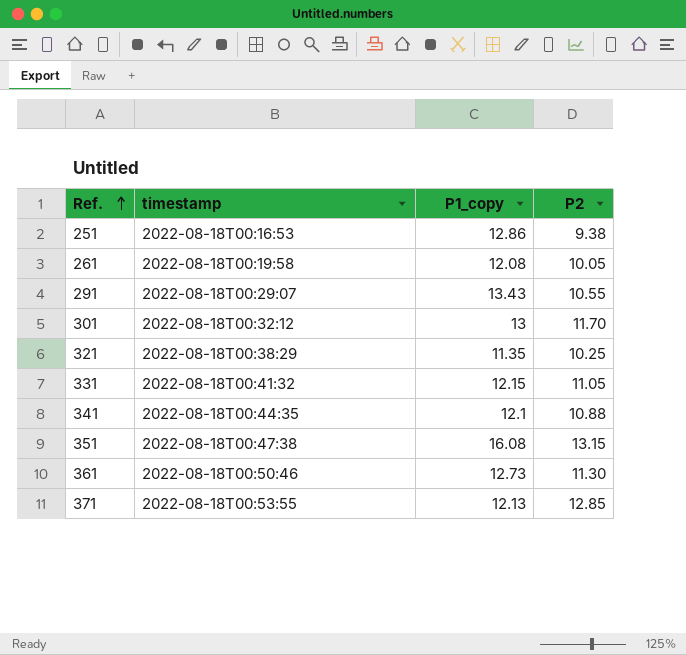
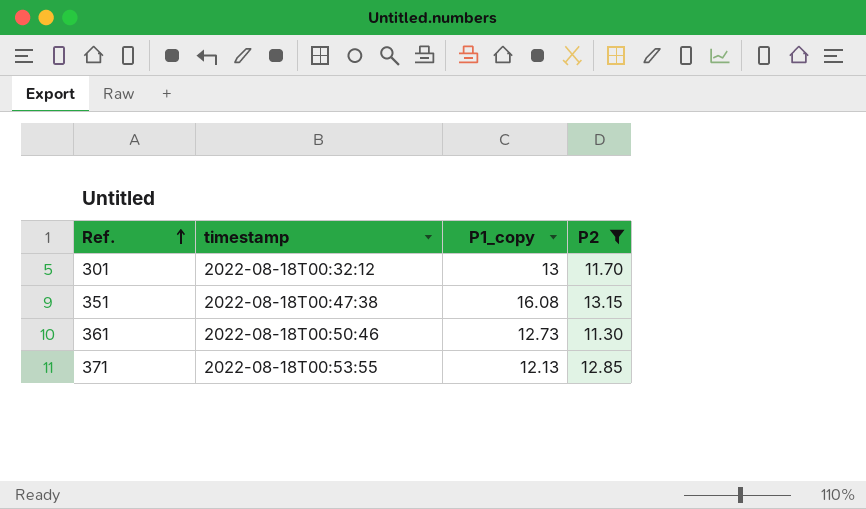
filter: none -> P2 >= 11.30

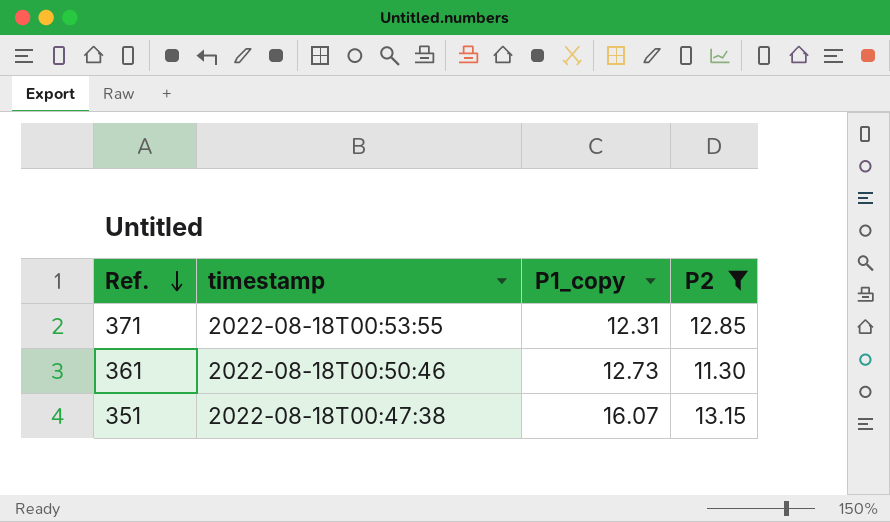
row order: Ref. ascending -> Ref. descending
row 301: 2022-08-18T00:32:12 | 13 | 11.70 -> none
371 | P1_copy: 12.13 -> 12.31
351 | P1_copy: 16.08 -> 16.07

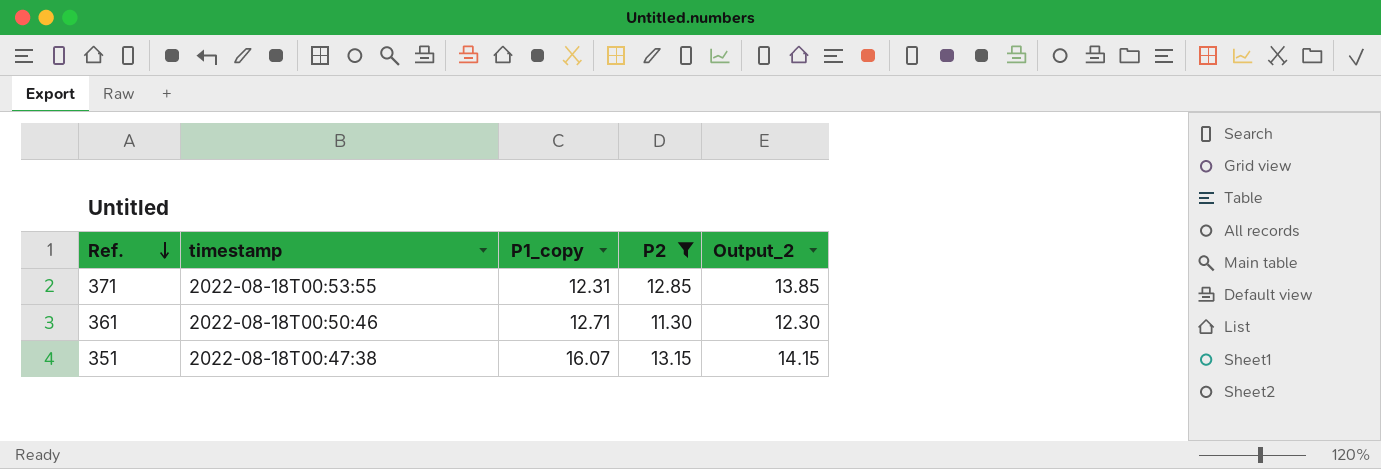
column Output_2 | formula: none -> [P2] + 1
361 | P1_copy: 12.73 -> 12.71

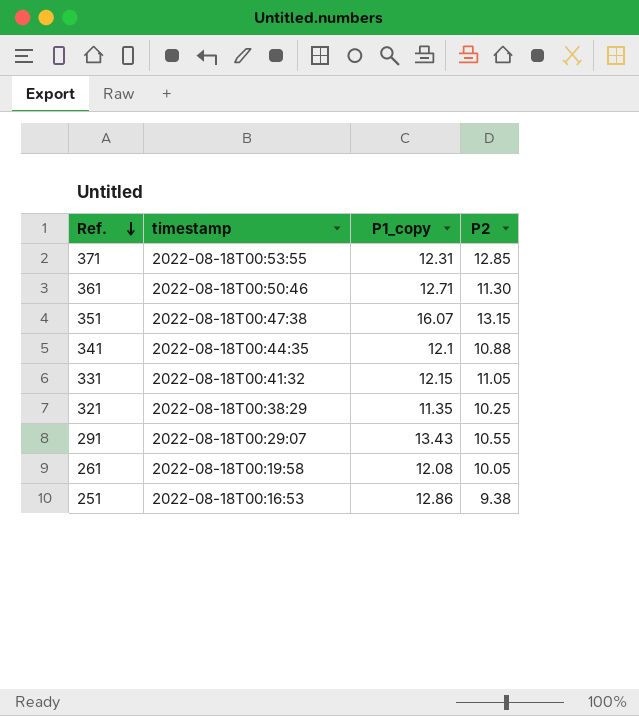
filter: P2 >= 11.30 -> none
column Output_2 | formula: [P2] + 1 -> none

